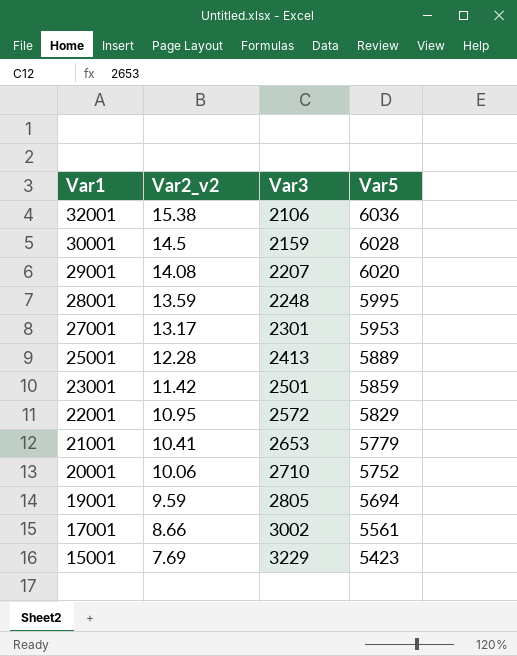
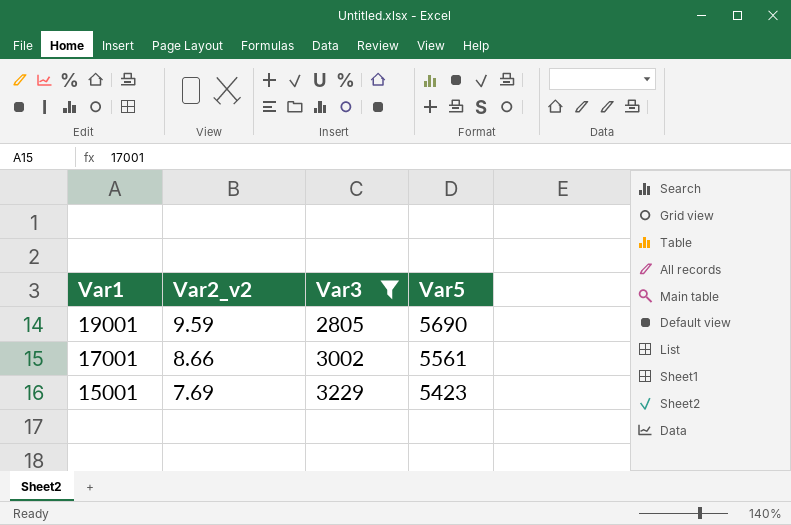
filter: none -> Var3 >= 2805
19001 | Var5: 5694 -> 5690

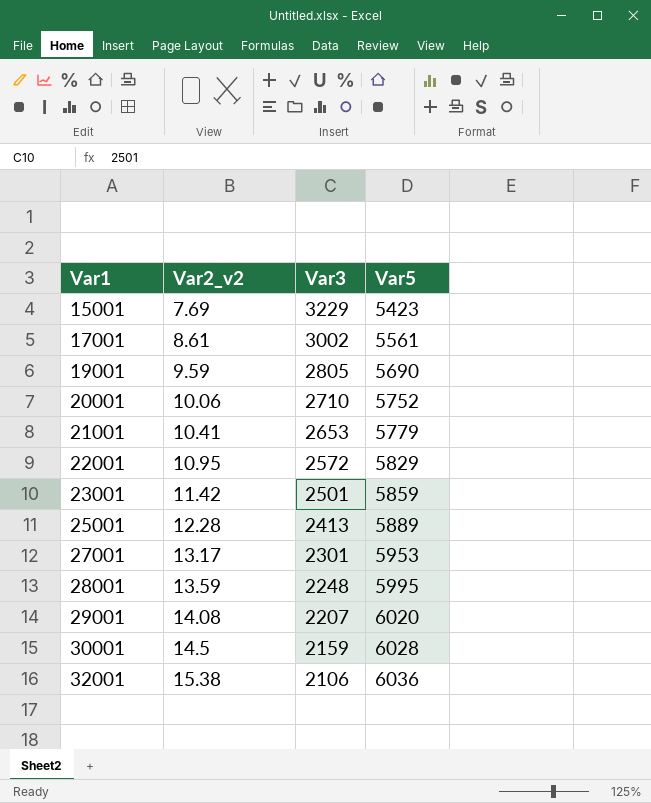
filter: Var3 >= 2805 -> none
row order: Var1 descending -> Var1 ascending
17001 | Var2_v2: 8.66 -> 8.61

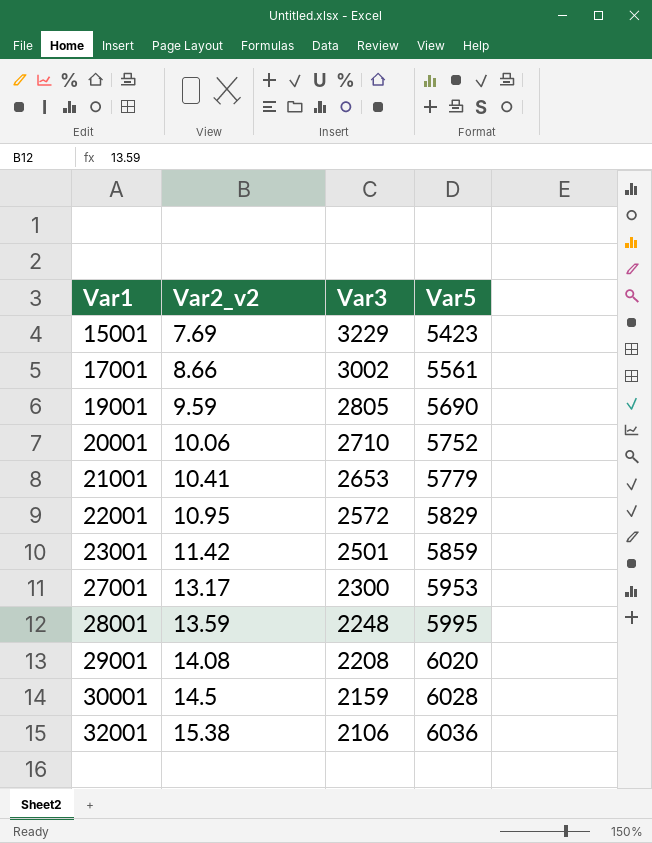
row 25001: 12.28 | 2413 | 5889 -> none
17001 | Var2_v2: 8.61 -> 8.66
27001 | Var3: 2301 -> 2300
29001 | Var3: 2207 -> 2208

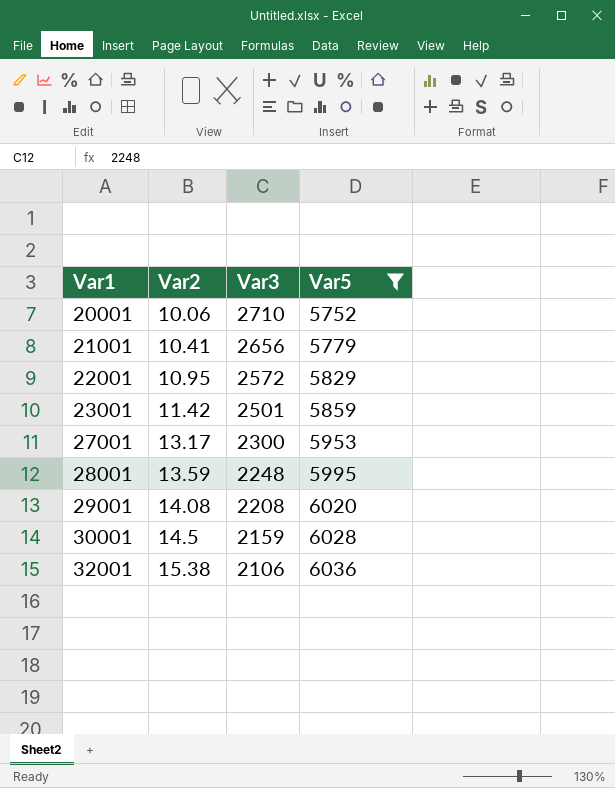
filter: none -> Var5 >= 5752
column name: Var2_v2 -> Var2
21001 | Var3: 2653 -> 2656

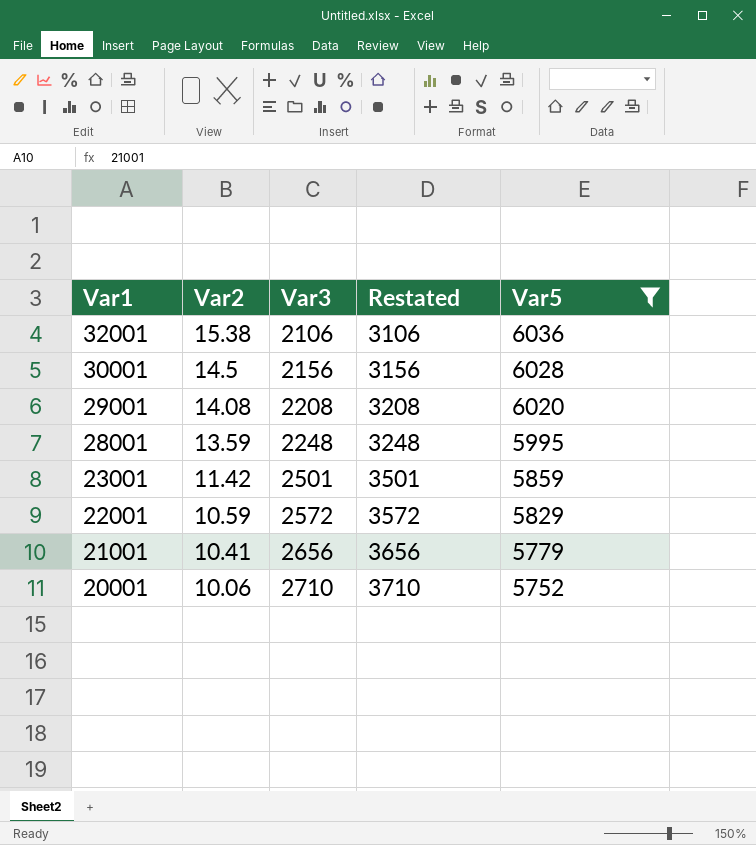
row order: Var1 ascending -> Var1 descending
column Restated | formula: none -> [Var3] + 1000
row 27001: 13.17 | 2300 | 5953 -> none
30001 | Var3: 2159 -> 2156
22001 | Var2: 10.95 -> 10.59

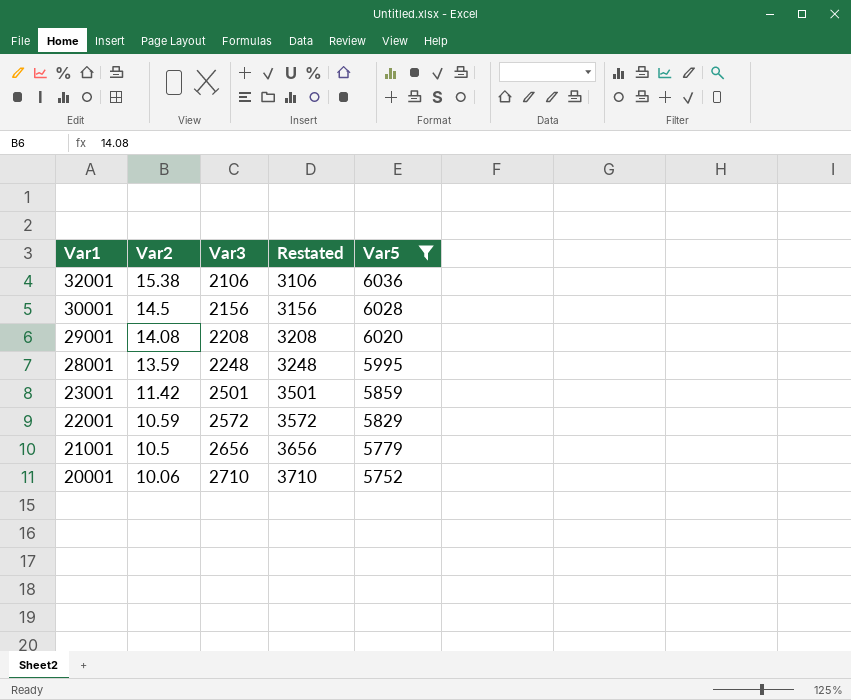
21001 | Var2: 10.41 -> 10.5

